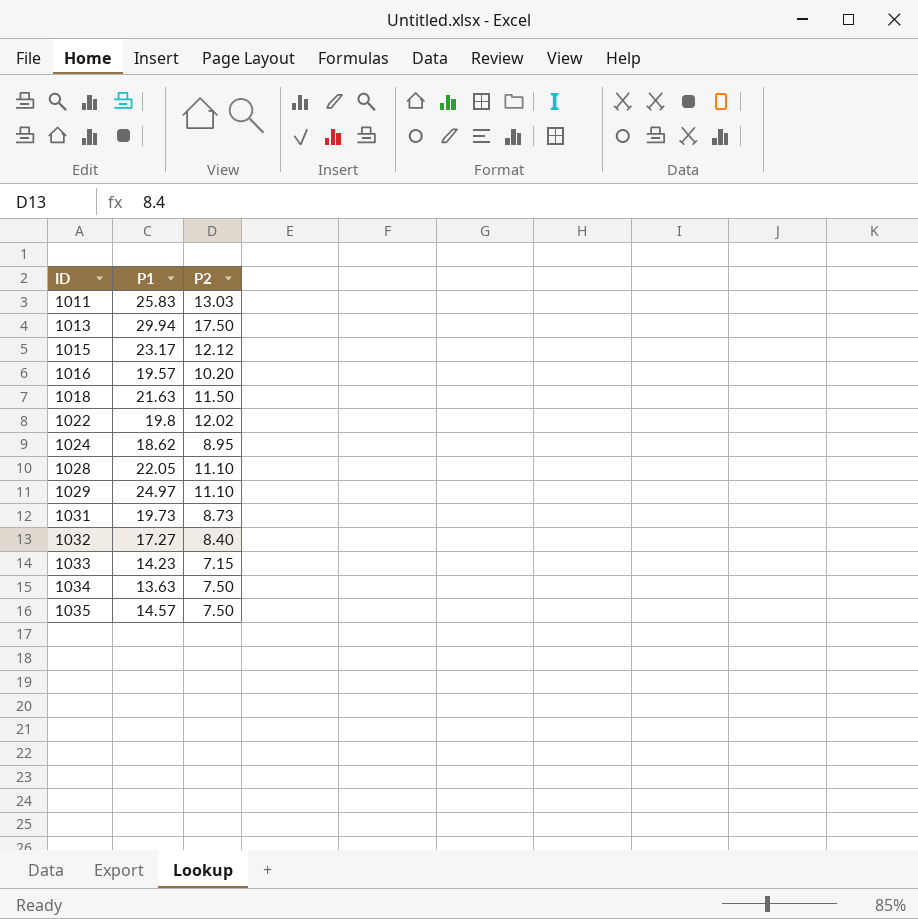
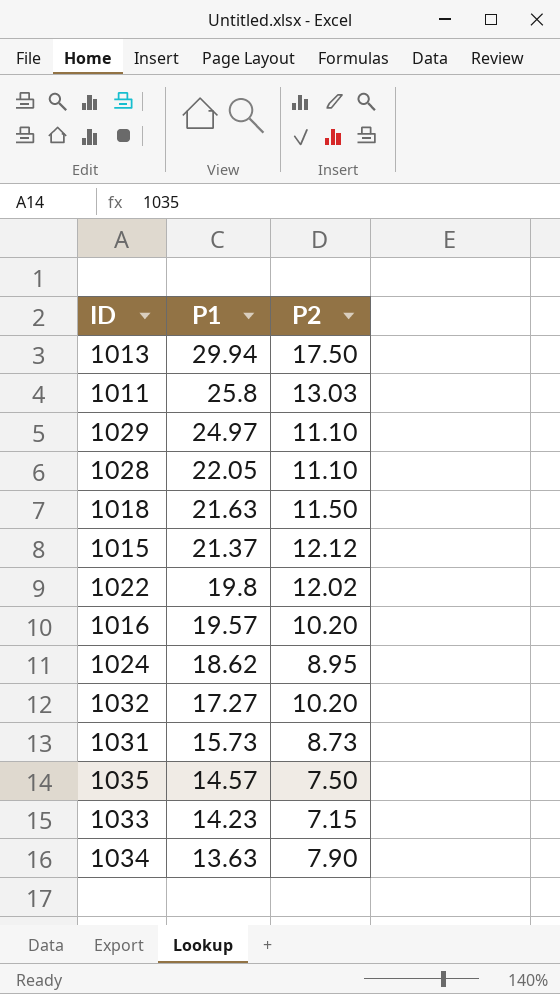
row order: ID ascending -> P1 descending
1011 | P1: 25.83 -> 25.8
1015 | P1: 23.17 -> 21.37
1032 | P2: 8.40 -> 10.20
1031 | P1: 19.73 -> 15.73
1034 | P2: 7.50 -> 7.90

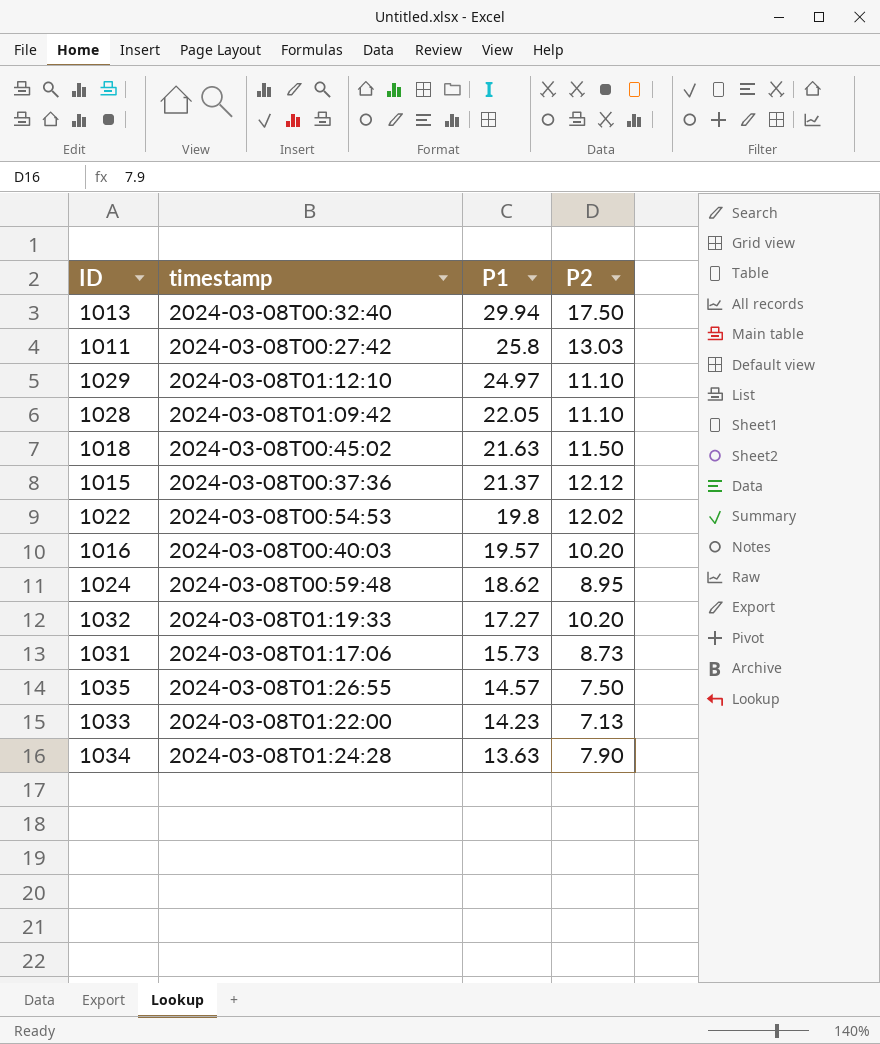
column timestamp | position: none -> 2
1033 | P2: 7.15 -> 7.13

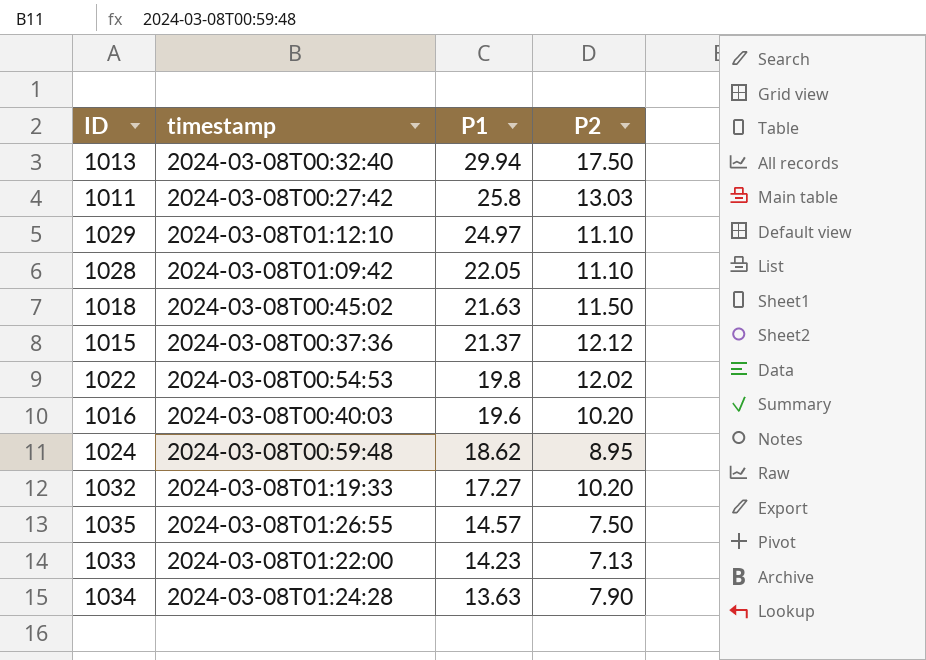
row 1031: 2024-03-08T01:17:06 | 15.73 | 8.73 -> none
1016 | P1: 19.57 -> 19.6

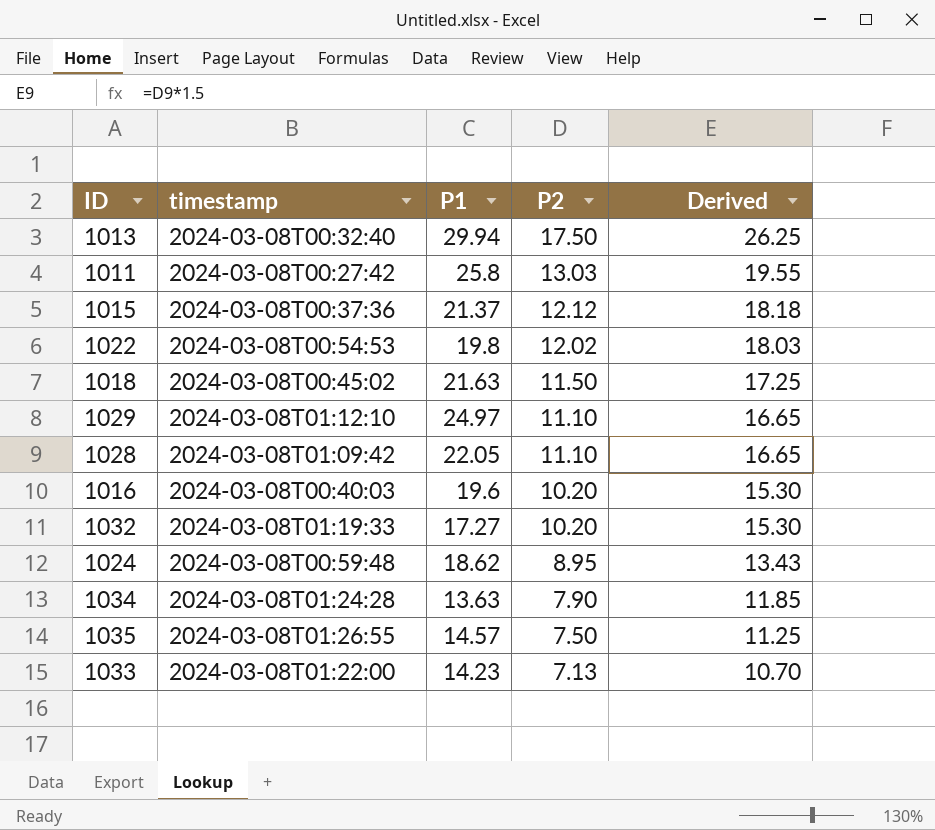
row order: P1 descending -> P2 descending
column Derived | formula: none -> [P2] * 1.5

